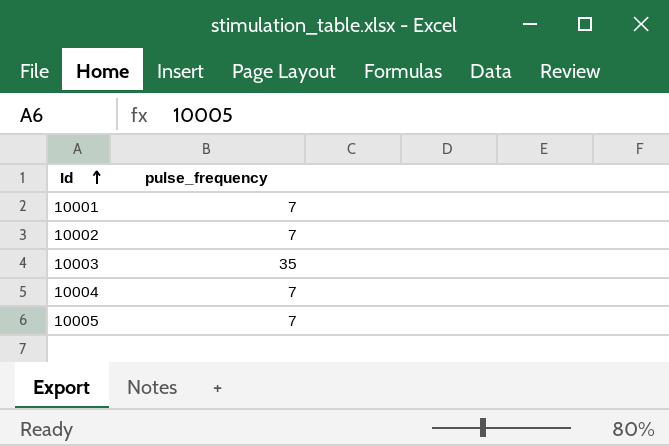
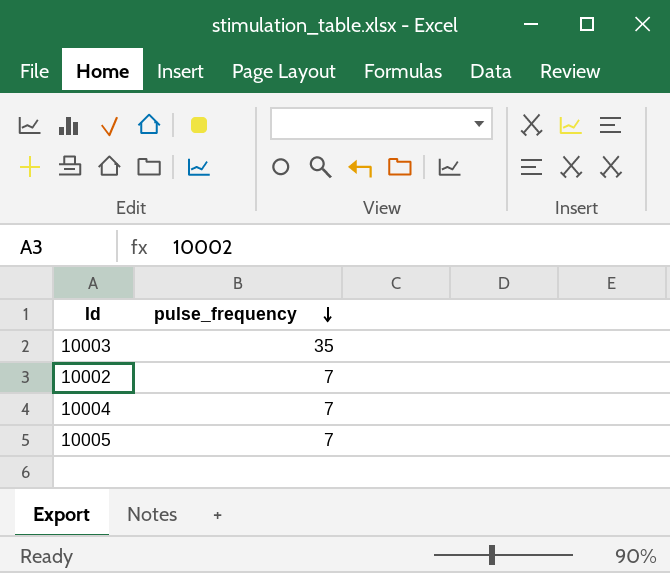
row order: Id ascending -> pulse_frequency descending
row 10001: 7 -> none

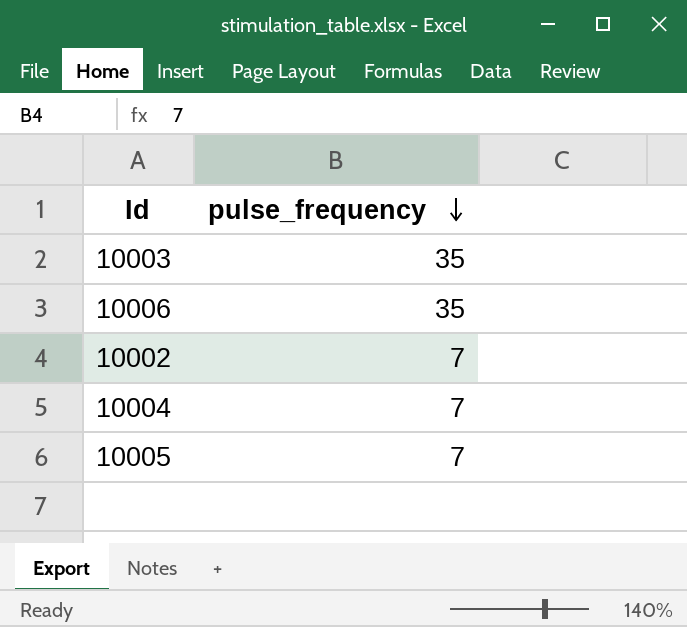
row 10006: none -> 35

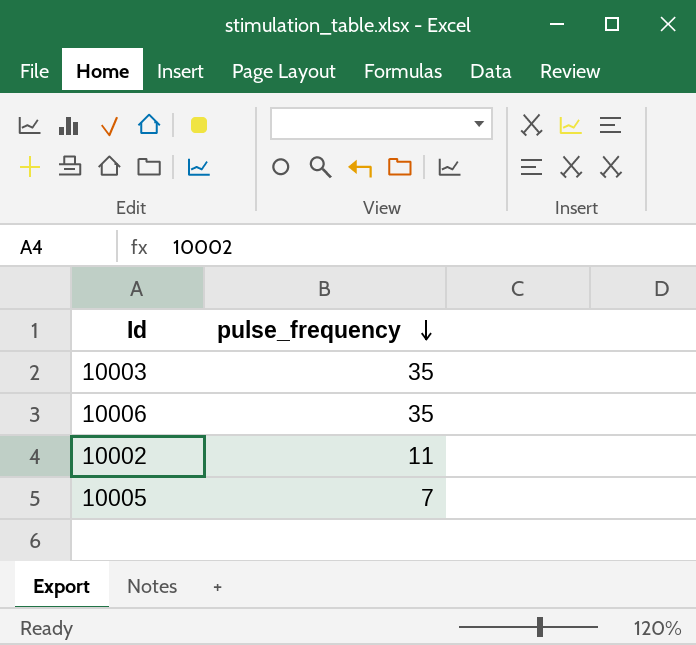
row 10004: 7 -> none
10002 | pulse_frequency: 7 -> 11

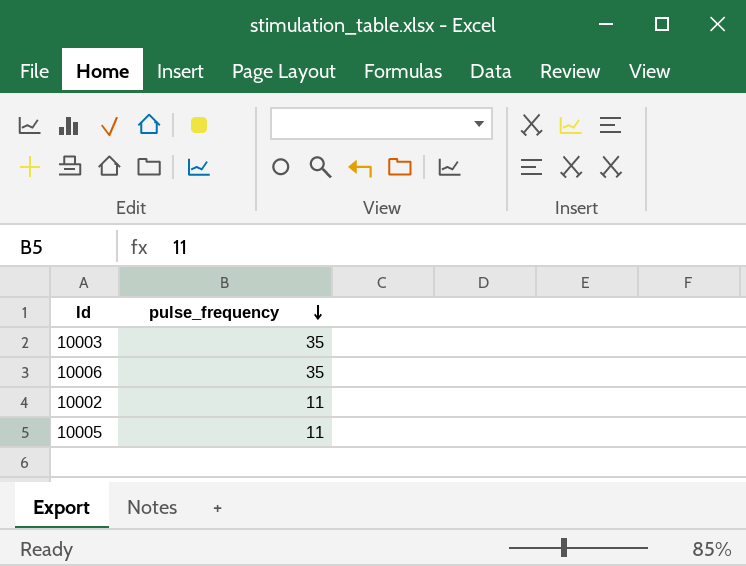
10005 | pulse_frequency: 7 -> 11

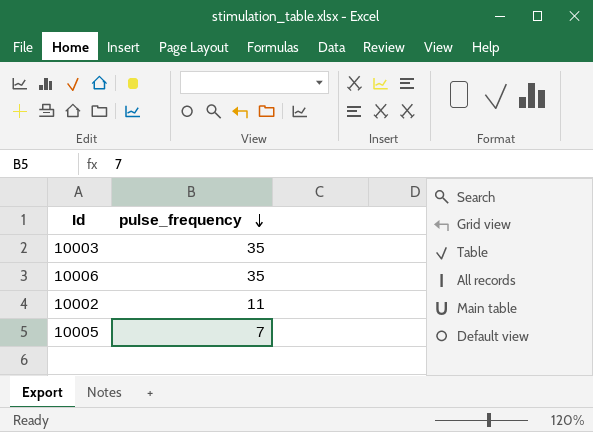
10005 | pulse_frequency: 11 -> 7

